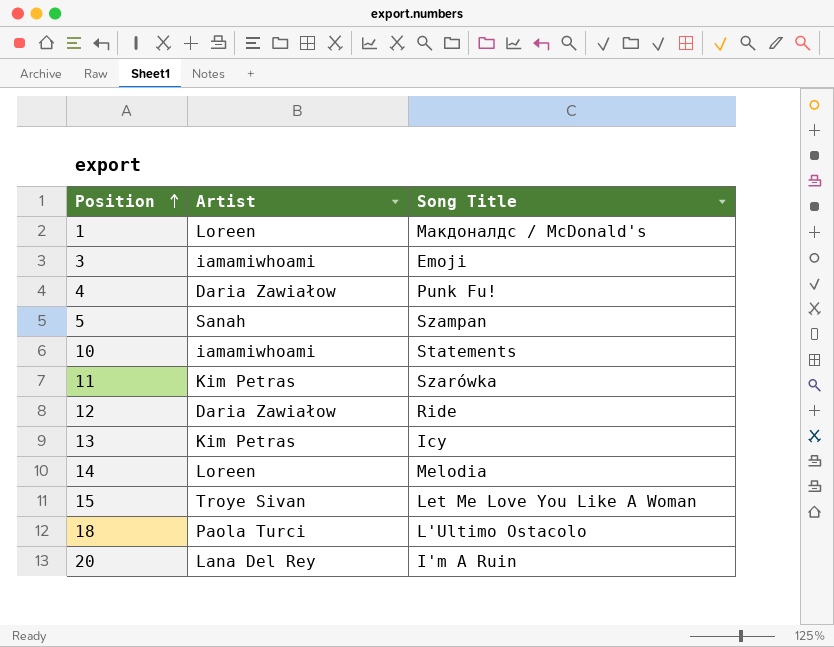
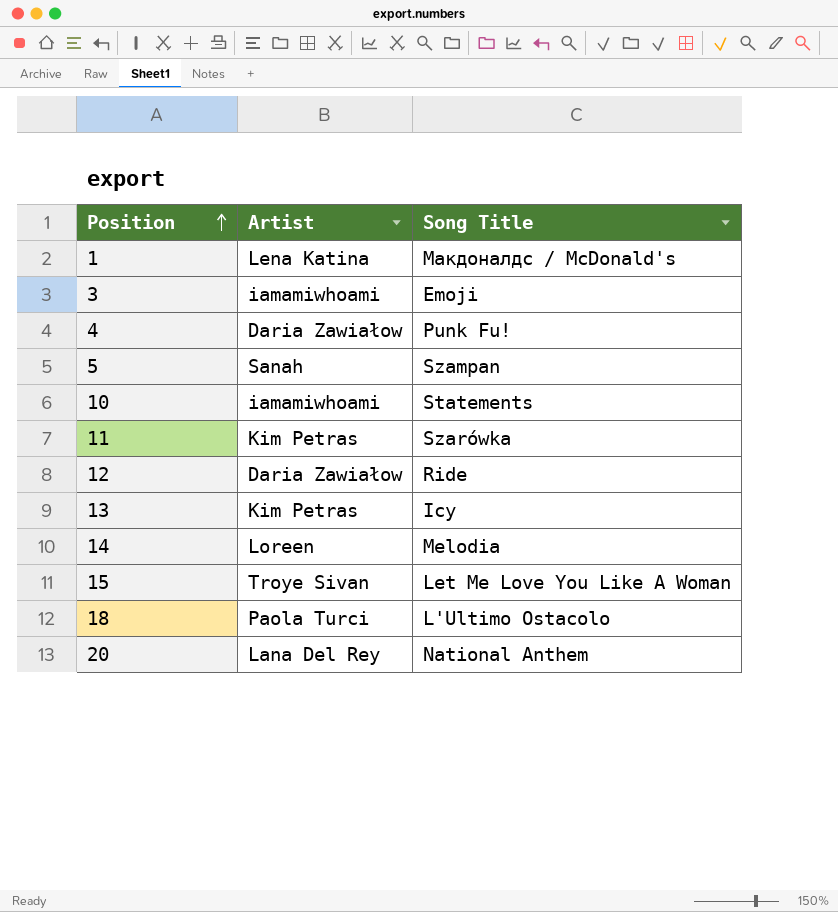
1 | Artist: Loreen -> Lena Katina
20 | Song Title: I'm A Ruin -> National Anthem

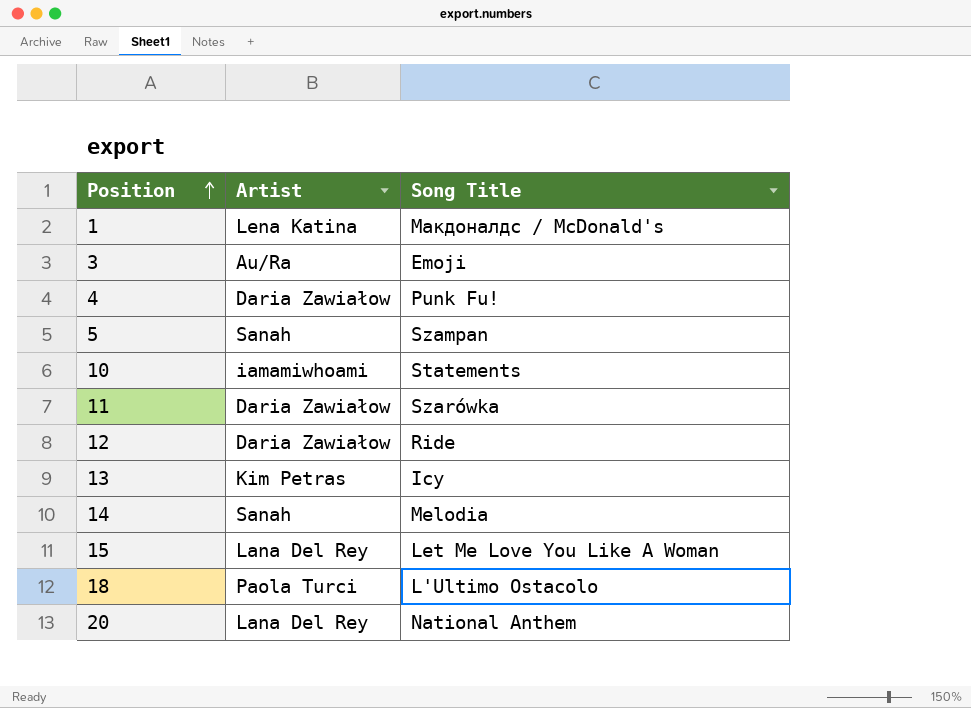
3 | Artist: iamamiwhoami -> Au/Ra
11 | Artist: Kim Petras -> Daria Zawiałow
14 | Artist: Loreen -> Sanah
15 | Artist: Troye Sivan -> Lana Del Rey

